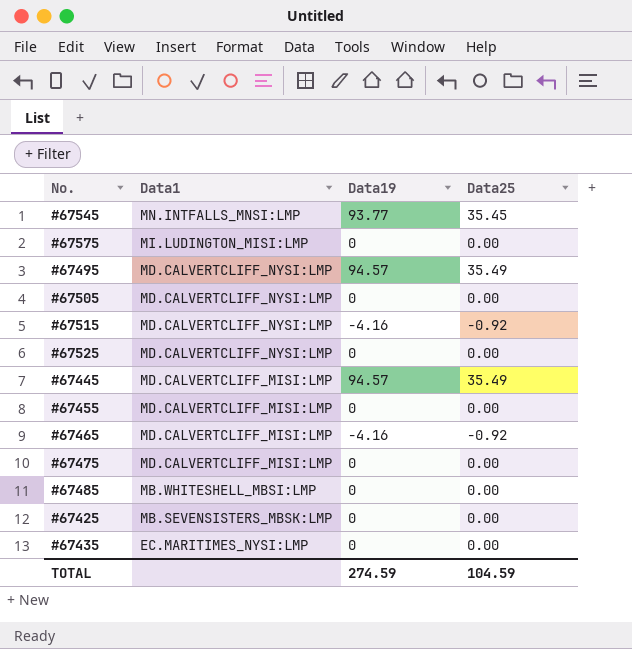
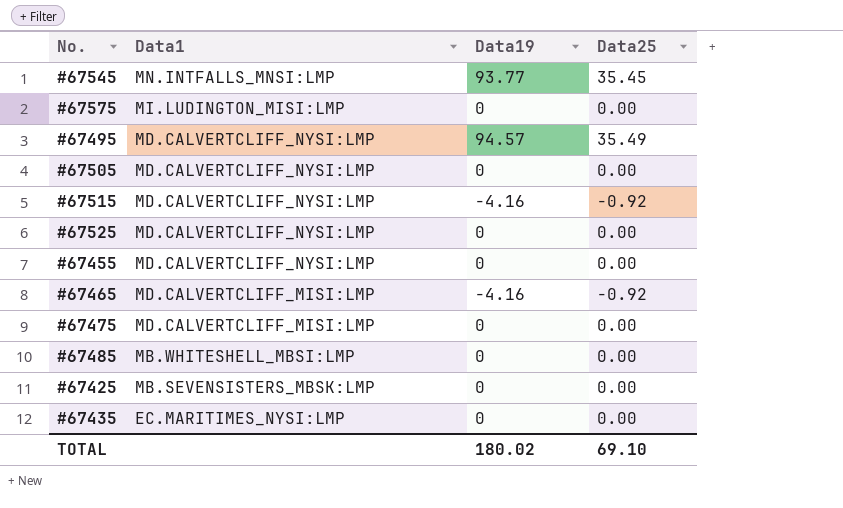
row #67445: MD.CALVERTCLIFF_MISI:LMP | 94.57 | 35.49 -> none
#67455 | Data1: MD.CALVERTCLIFF_MISI:LMP -> MD.CALVERTCLIFF_NYSI:LMP
TOTAL | Data19: 274.59 -> 180.02
TOTAL | Data25: 104.59 -> 69.10

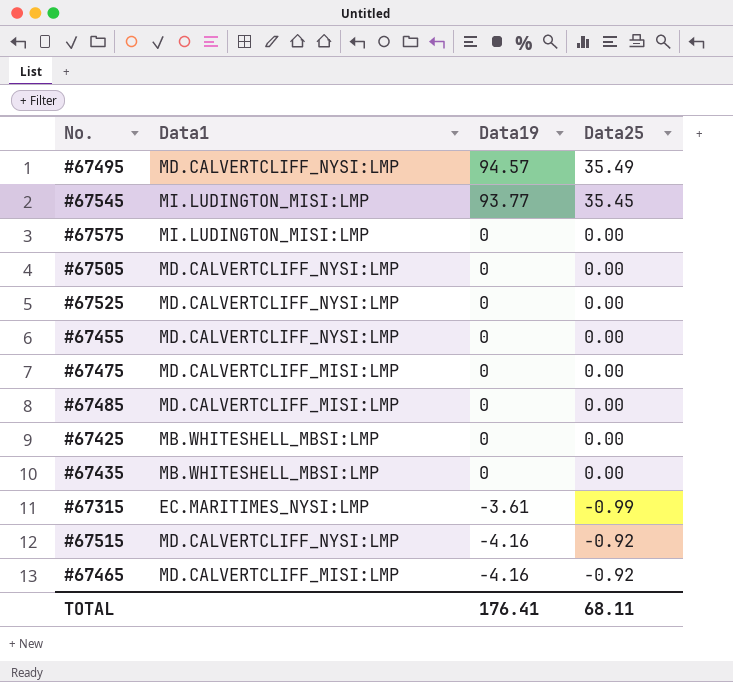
row order: Data1 descending -> Data19 descending
#67545 | Data1: MN.INTFALLS_MNSI:LMP -> MI.LUDINGTON_MISI:LMP
#67485 | Data1: MB.WHITESHELL_MBSI:LMP -> MD.CALVERTCLIFF_MISI:LMP
#67425 | Data1: MB.SEVENSISTERS_MBSK:LMP -> MB.WHITESHELL_MBSI:LMP
#67435 | Data1: EC.MARITIMES_NYSI:LMP -> MB.WHITESHELL_MBSI:LMP
row #67315: none -> EC.MARITIMES_NYSI:LMP | -3.61 | -0.99
TOTAL | Data19: 180.02 -> 176.41
TOTAL | Data25: 69.10 -> 68.11

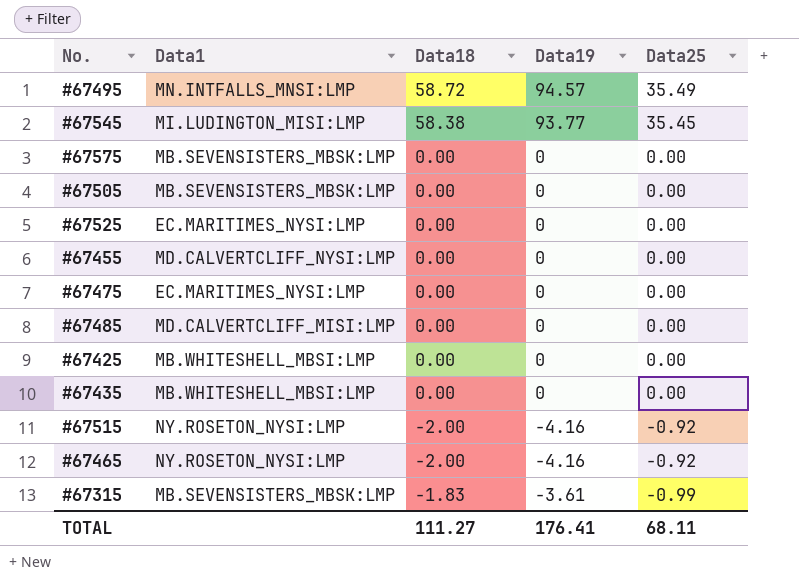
row order: Data19 descending -> Data25 descending
column Data18 | position: none -> 3
#67495 | Data1: MD.CALVERTCLIFF_NYSI:LMP -> MN.INTFALLS_MNSI:LMP
#67575 | Data1: MI.LUDINGTON_MISI:LMP -> MB.SEVENSISTERS_MBSK:LMP
#67505 | Data1: MD.CALVERTCLIFF_NYSI:LMP -> MB.SEVENSISTERS_MBSK:LMP
#67525 | Data1: MD.CALVERTCLIFF_NYSI:LMP -> EC.MARITIMES_NYSI:LMP
#67475 | Data1: MD.CALVERTCLIFF_MISI:LMP -> EC.MARITIMES_NYSI:LMP
#67515 | Data1: MD.CALVERTCLIFF_NYSI:LMP -> NY.ROSETON_NYSI:LMP
#67465 | Data1: MD.CALVERTCLIFF_MISI:LMP -> NY.ROSETON_NYSI:LMP
#67315 | Data1: EC.MARITIMES_NYSI:LMP -> MB.SEVENSISTERS_MBSK:LMP

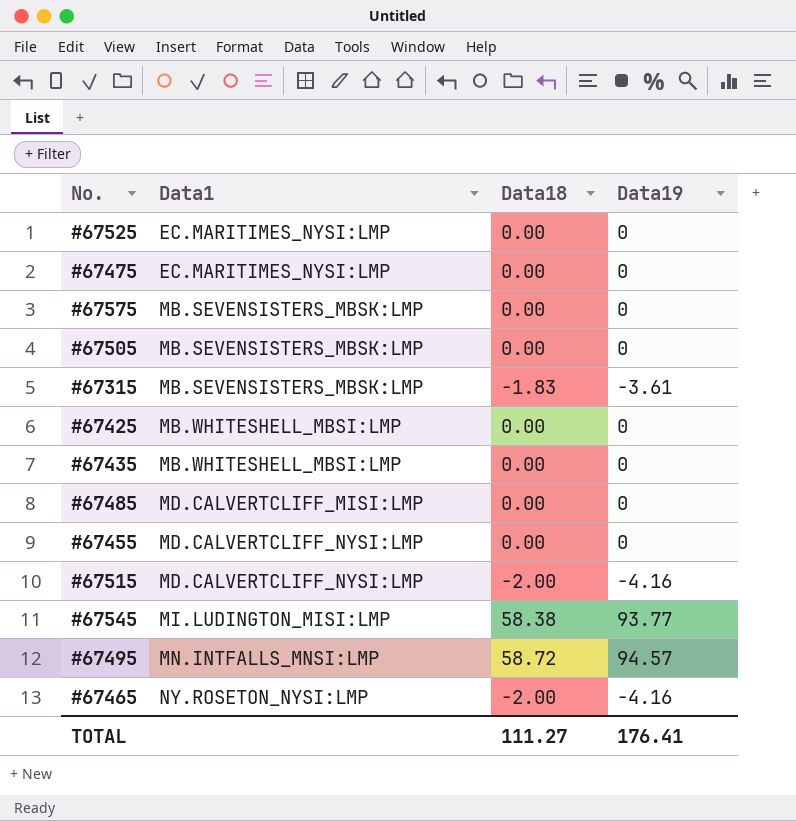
row order: Data25 descending -> Data1 ascending
column Data25 | position: 5 -> none
#67515 | Data1: NY.ROSETON_NYSI:LMP -> MD.CALVERTCLIFF_NYSI:LMP

